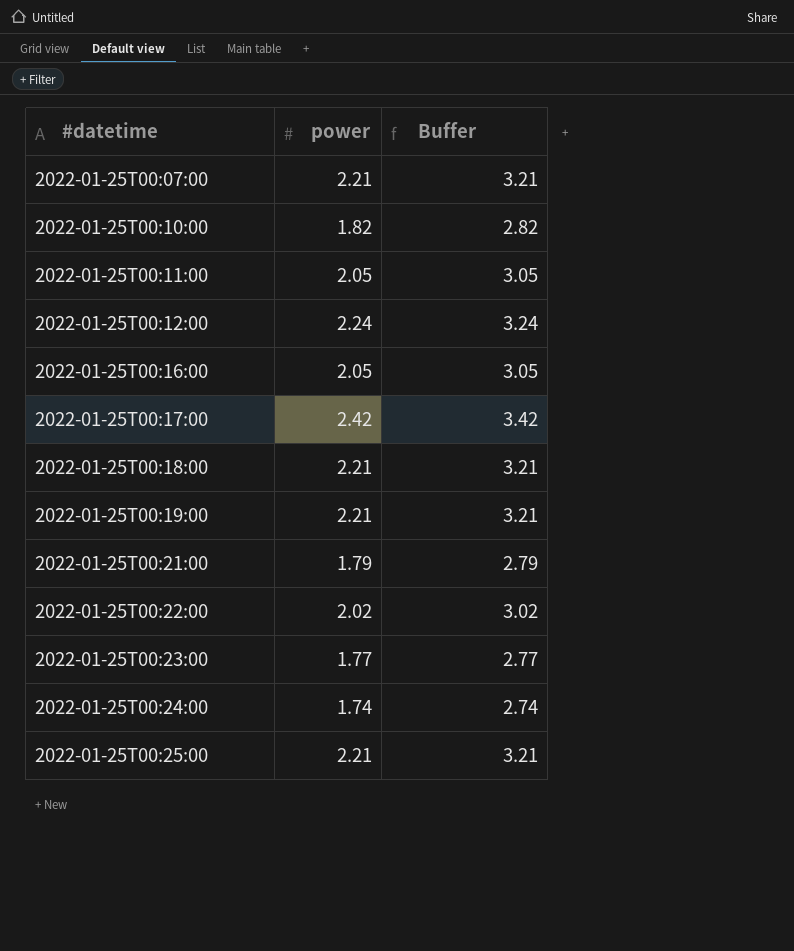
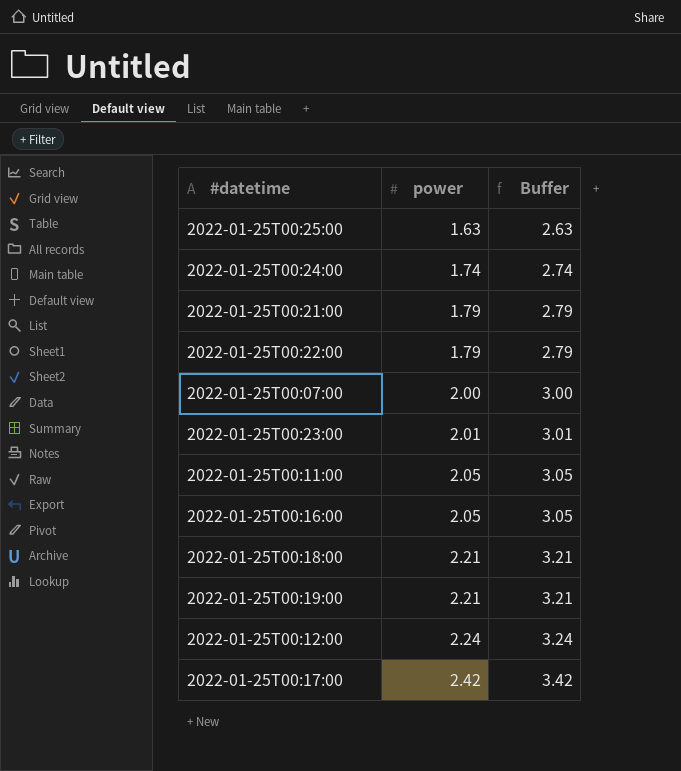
row order: #datetime ascending -> power ascending
row 2022-01-25T00:10:00: 1.82 | 2.82 -> none
2022-01-25T00:25:00 | power: 2.21 -> 1.63
2022-01-25T00:25:00 | Buffer: 3.21 -> 2.63
2022-01-25T00:22:00 | power: 2.02 -> 1.79
2022-01-25T00:22:00 | Buffer: 3.02 -> 2.79
2022-01-25T00:07:00 | power: 2.21 -> 2.00
2022-01-25T00:07:00 | Buffer: 3.21 -> 3.00
2022-01-25T00:23:00 | power: 1.77 -> 2.01
2022-01-25T00:23:00 | Buffer: 2.77 -> 3.01

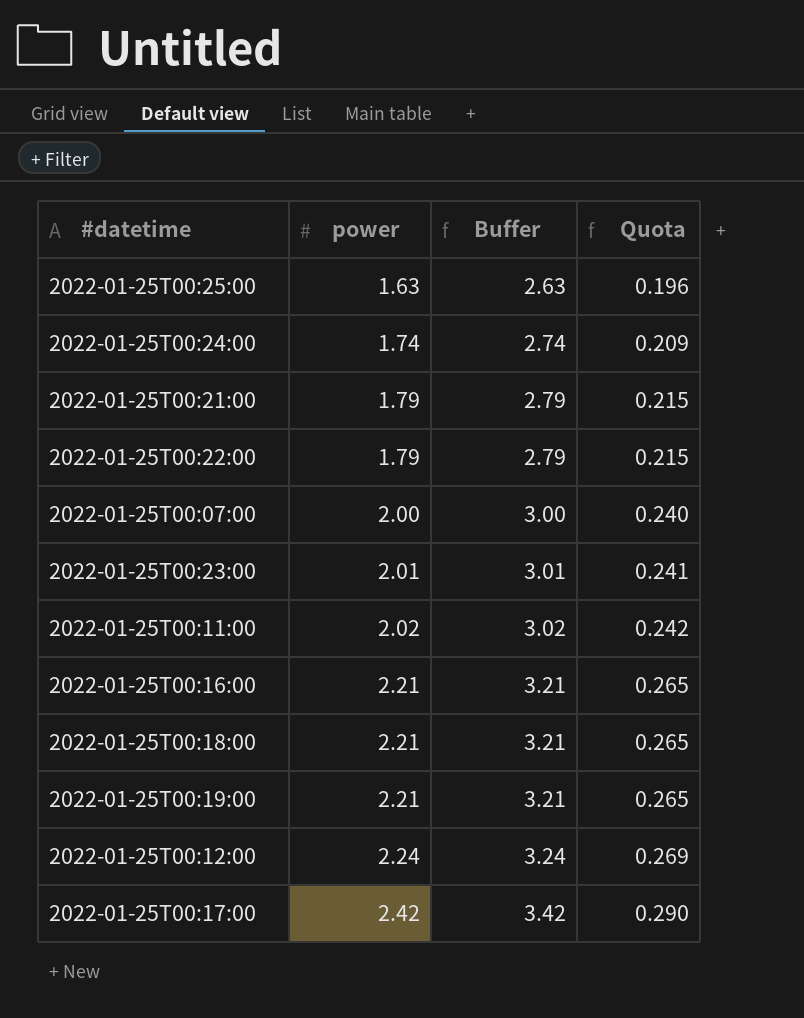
column Quota | formula: none -> [power] * 0.12
2022-01-25T00:11:00 | power: 2.05 -> 2.02
2022-01-25T00:11:00 | Buffer: 3.05 -> 3.02
2022-01-25T00:16:00 | power: 2.05 -> 2.21
2022-01-25T00:16:00 | Buffer: 3.05 -> 3.21

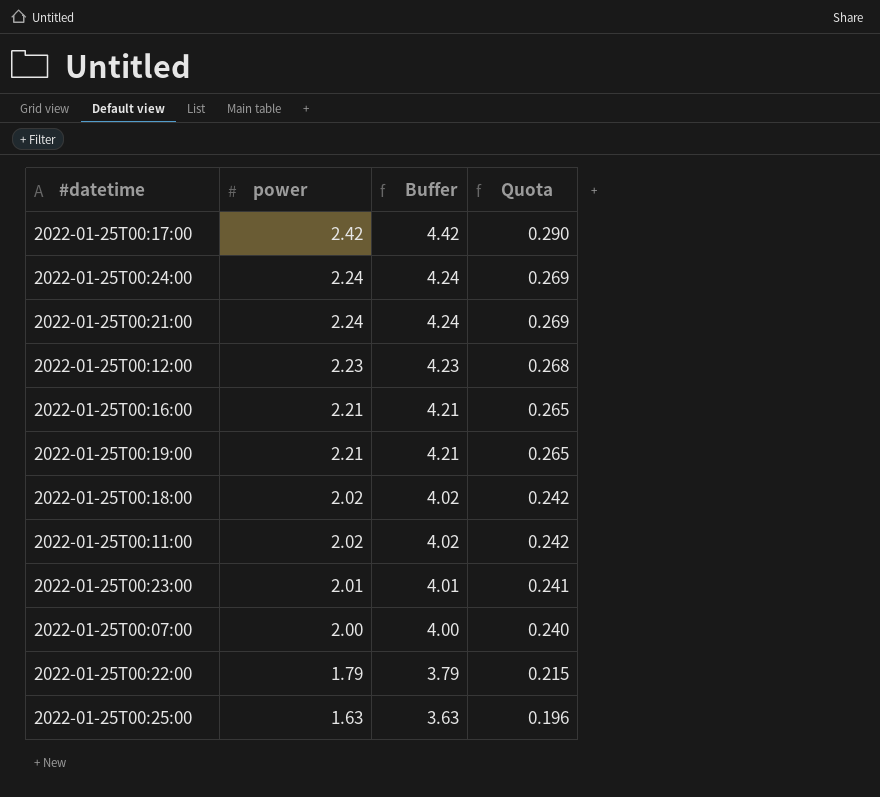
row order: power ascending -> power descending
column Buffer | formula: [power] + 1 -> [power] + 2
2022-01-25T00:24:00 | power: 1.74 -> 2.24
2022-01-25T00:24:00 | Quota: 0.209 -> 0.269
2022-01-25T00:21:00 | power: 1.79 -> 2.24
2022-01-25T00:21:00 | Quota: 0.215 -> 0.269
2022-01-25T00:12:00 | power: 2.24 -> 2.23
2022-01-25T00:12:00 | Quota: 0.269 -> 0.268
2022-01-25T00:18:00 | power: 2.21 -> 2.02
2022-01-25T00:18:00 | Quota: 0.265 -> 0.242

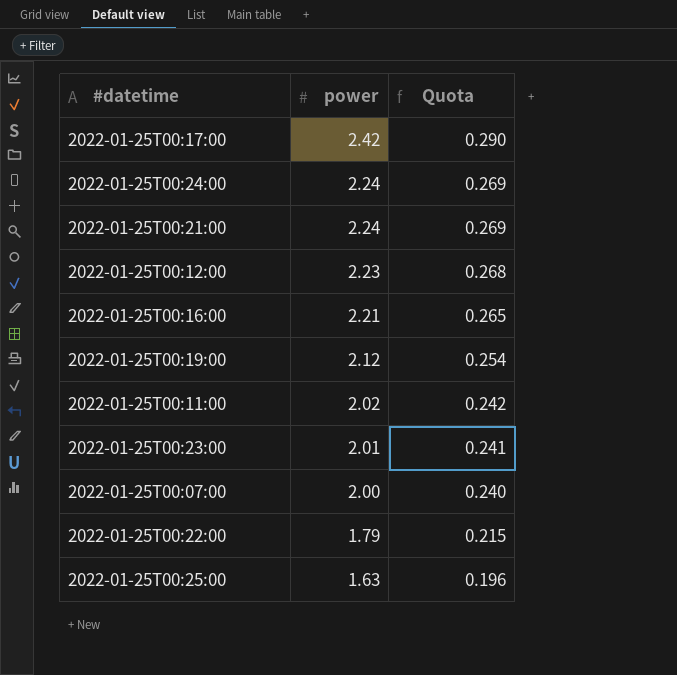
column Buffer | formula: [power] + 2 -> none
row 2022-01-25T00:18:00: 2.02 | 4.02 | 0.242 -> none
2022-01-25T00:19:00 | power: 2.21 -> 2.12
2022-01-25T00:19:00 | Quota: 0.265 -> 0.254

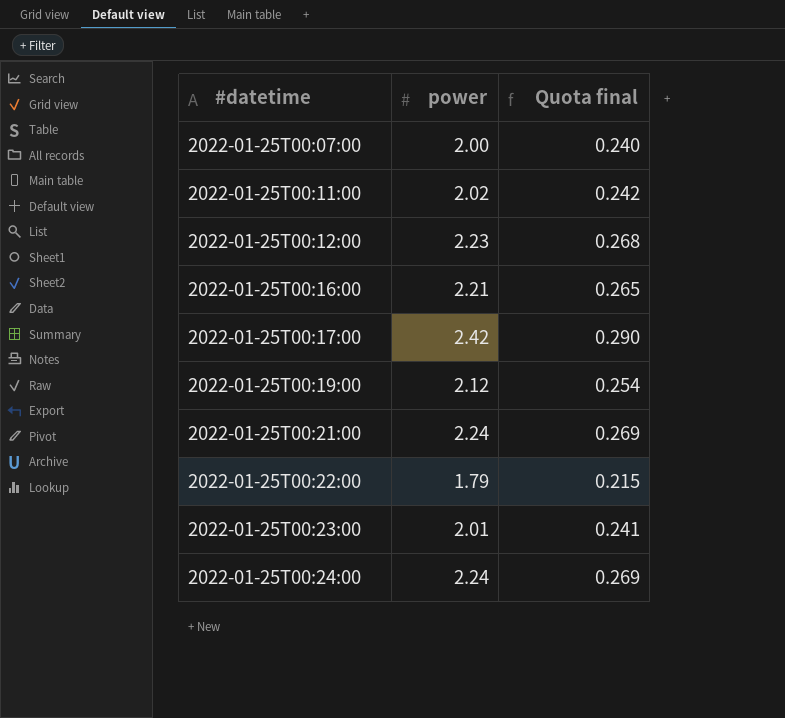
row order: power descending -> #datetime ascending
column name: Quota -> Quota final
row 2022-01-25T00:25:00: 1.63 | 0.196 -> none

